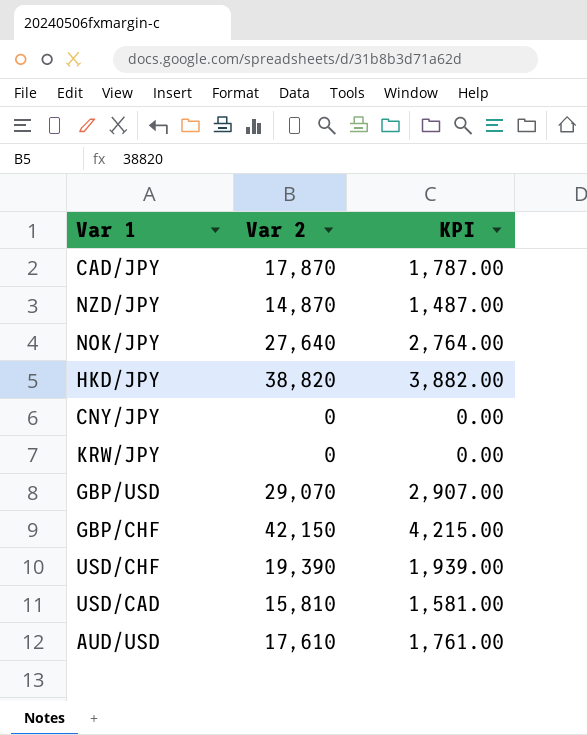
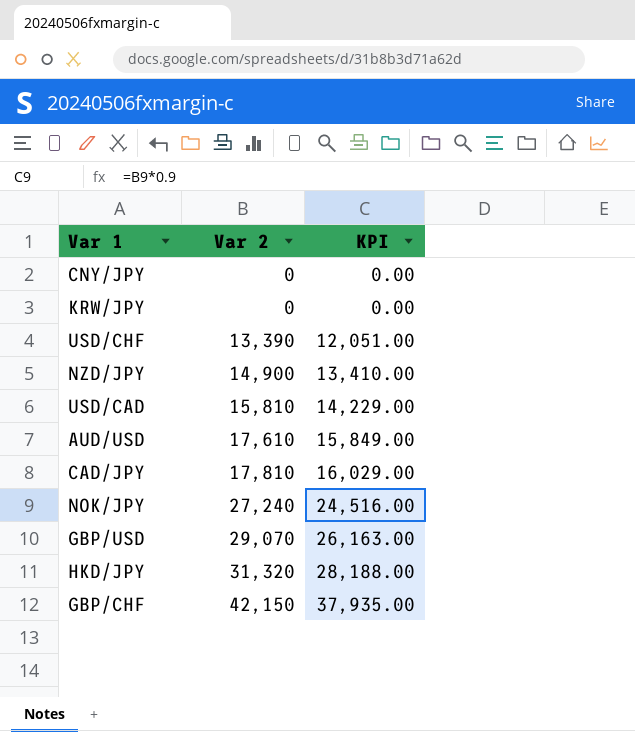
row order: none -> Var 2 ascending
column KPI | formula: [Var 2] * 0.1 -> [Var 2] * 0.9
USD/CHF | Var 2: 19,390 -> 13,390
NZD/JPY | Var 2: 14,870 -> 14,900
CAD/JPY | Var 2: 17,870 -> 17,810
NOK/JPY | Var 2: 27,640 -> 27,240
HKD/JPY | Var 2: 38,820 -> 31,320

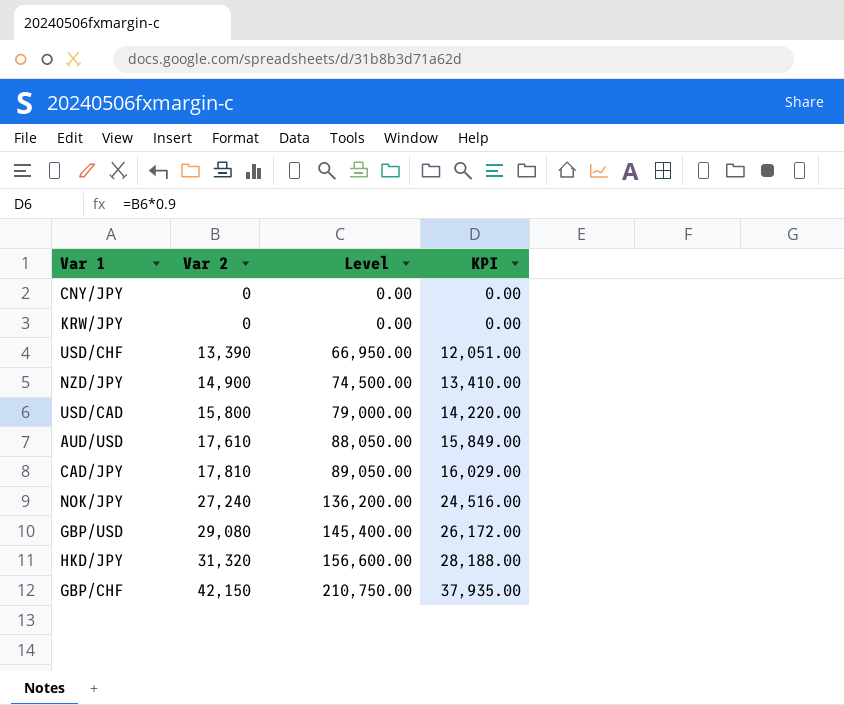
column Level | formula: none -> [Var 2] * 5
USD/CAD | Var 2: 15,810 -> 15,800
USD/CAD | KPI: 14,229.00 -> 14,220.00
GBP/USD | Var 2: 29,070 -> 29,080
GBP/USD | KPI: 26,163.00 -> 26,172.00

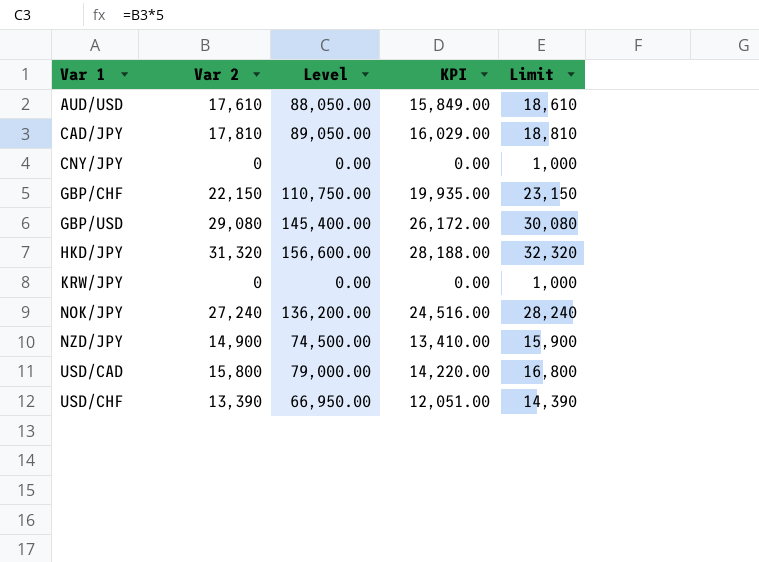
row order: Var 2 ascending -> Var 1 ascending
column Limit | formula: none -> [Var 2] + 1000
GBP/CHF | Var 2: 42,150 -> 22,150
GBP/CHF | Level: 210,750.00 -> 110,750.00
GBP/CHF | KPI: 37,935.00 -> 19,935.00

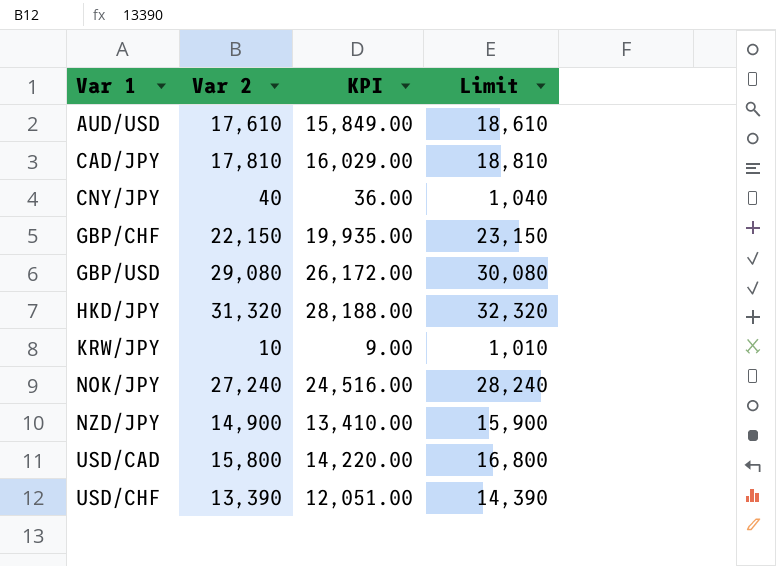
column Level | formula: [Var 2] * 5 -> none
CNY/JPY | Var 2: 0 -> 40
CNY/JPY | KPI: 0.00 -> 36.00
CNY/JPY | Limit: 1,000 -> 1,040
KRW/JPY | Var 2: 0 -> 10
KRW/JPY | KPI: 0.00 -> 9.00
KRW/JPY | Limit: 1,000 -> 1,010

